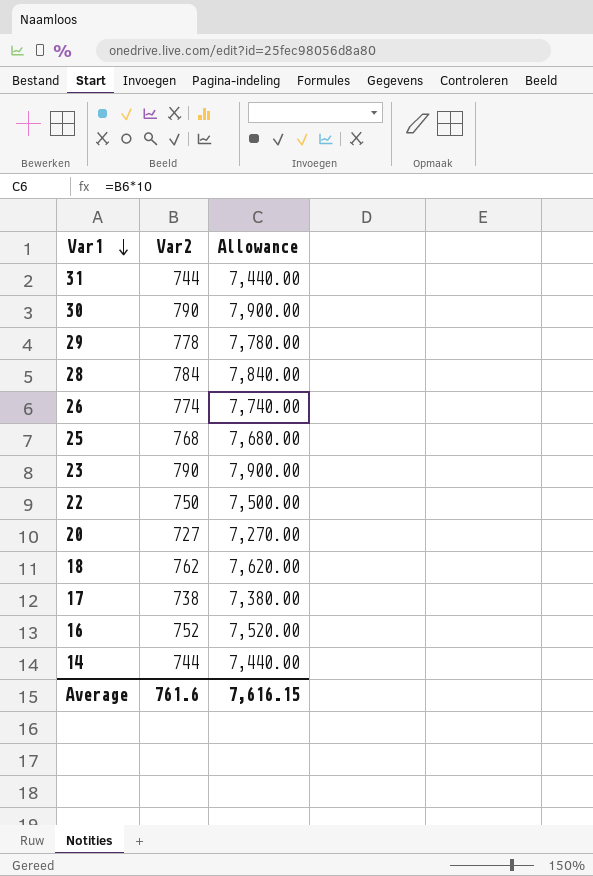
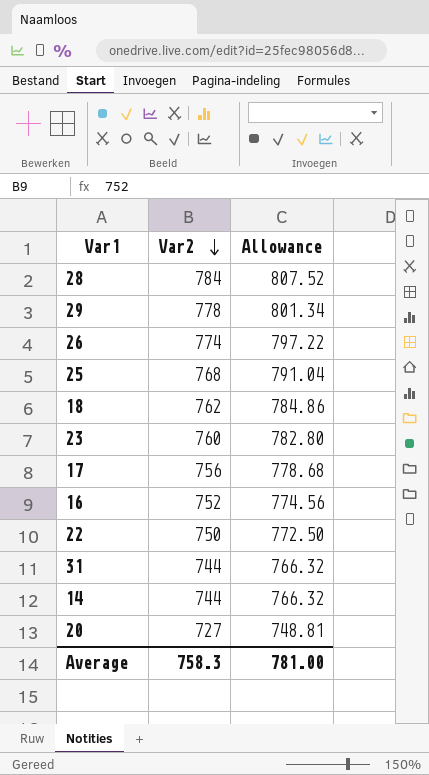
row order: Var1 descending -> Var2 descending
column Allowance | formula: [Var2] * 10 -> [Var2] * 1.03
row 30: 790 | 7,900.00 -> none
23 | Var2: 790 -> 760
17 | Var2: 738 -> 756
Average | Var2: 761.6 -> 758.3
Average | Allowance: 7,616.15 -> 781.00

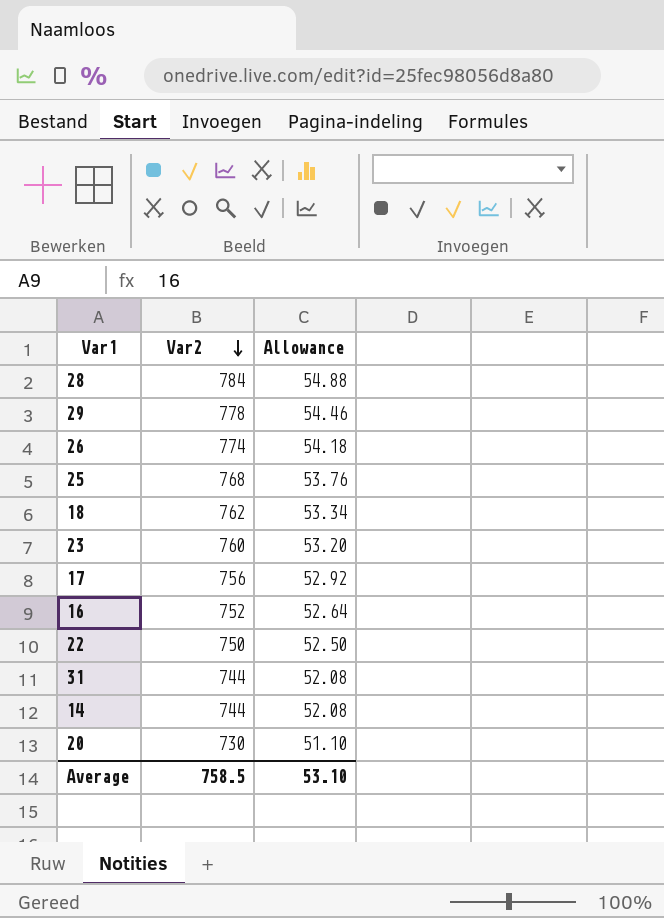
column Allowance | formula: [Var2] * 1.03 -> [Var2] * 0.07
20 | Var2: 727 -> 730
Average | Var2: 758.3 -> 758.5
Average | Allowance: 781.00 -> 53.10

